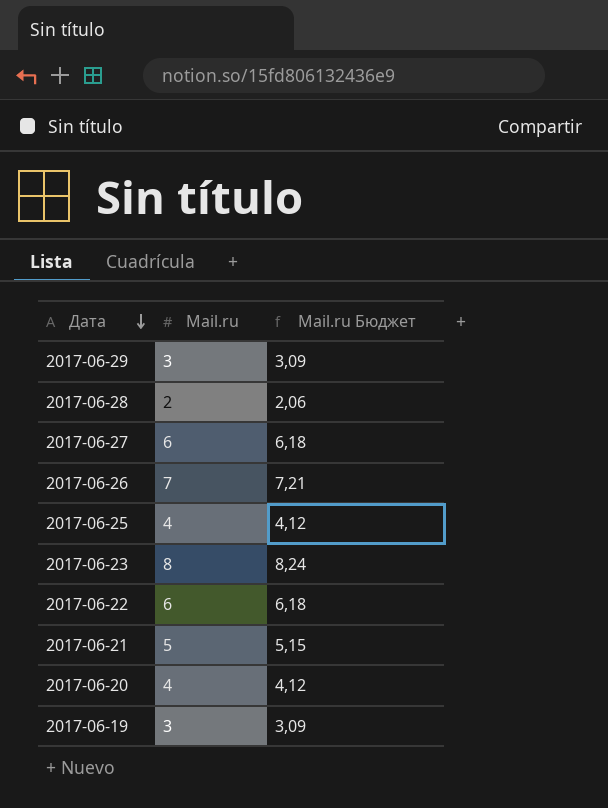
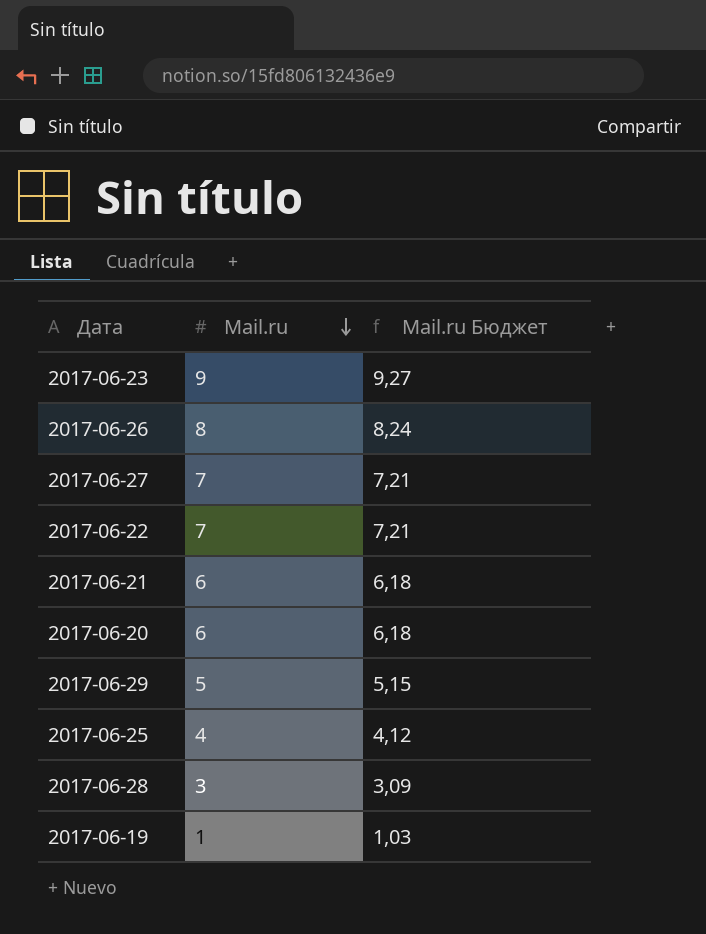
row order: Дата descending -> Mail.ru descending
2017-06-23 | Mail.ru: 8 -> 9
2017-06-23 | Mail.ru Бюджет: 8,24 -> 9,27
2017-06-26 | Mail.ru: 7 -> 8
2017-06-26 | Mail.ru Бюджет: 7,21 -> 8,24
2017-06-27 | Mail.ru: 6 -> 7
2017-06-27 | Mail.ru Бюджет: 6,18 -> 7,21
2017-06-22 | Mail.ru: 6 -> 7
2017-06-22 | Mail.ru Бюджет: 6,18 -> 7,21
2017-06-21 | Mail.ru: 5 -> 6
2017-06-21 | Mail.ru Бюджет: 5,15 -> 6,18
2017-06-20 | Mail.ru: 4 -> 6
2017-06-20 | Mail.ru Бюджет: 4,12 -> 6,18
2017-06-29 | Mail.ru: 3 -> 5
2017-06-29 | Mail.ru Бюджет: 3,09 -> 5,15
2017-06-28 | Mail.ru: 2 -> 3
2017-06-28 | Mail.ru Бюджет: 2,06 -> 3,09
2017-06-19 | Mail.ru: 3 -> 1
2017-06-19 | Mail.ru Бюджет: 3,09 -> 1,03

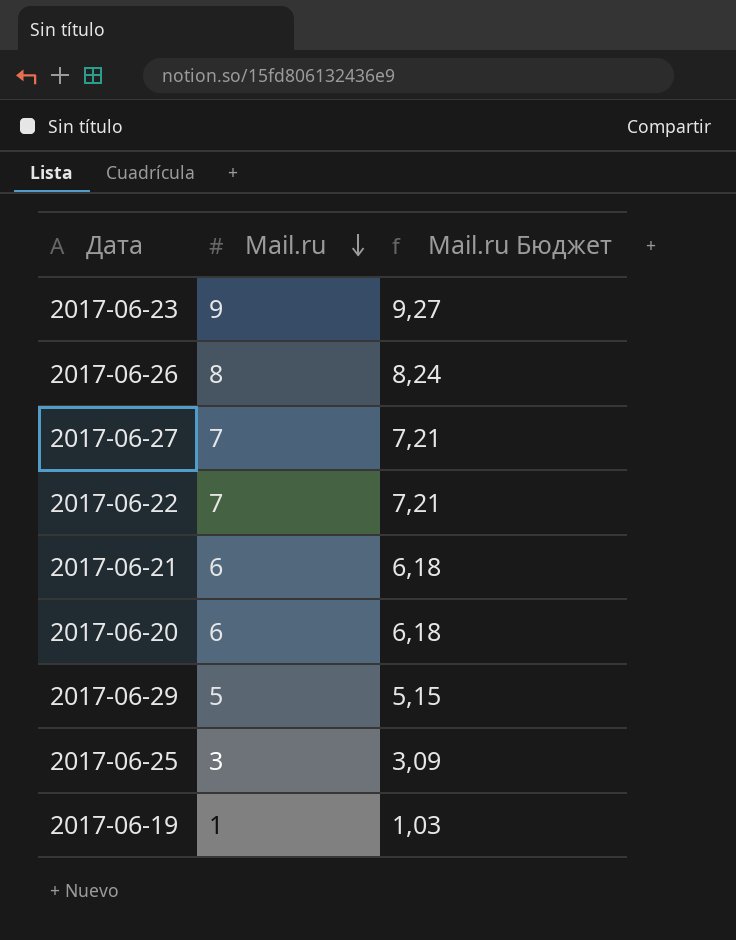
row 2017-06-28: 3 | 3,09 -> none
2017-06-25 | Mail.ru: 4 -> 3
2017-06-25 | Mail.ru Бюджет: 4,12 -> 3,09

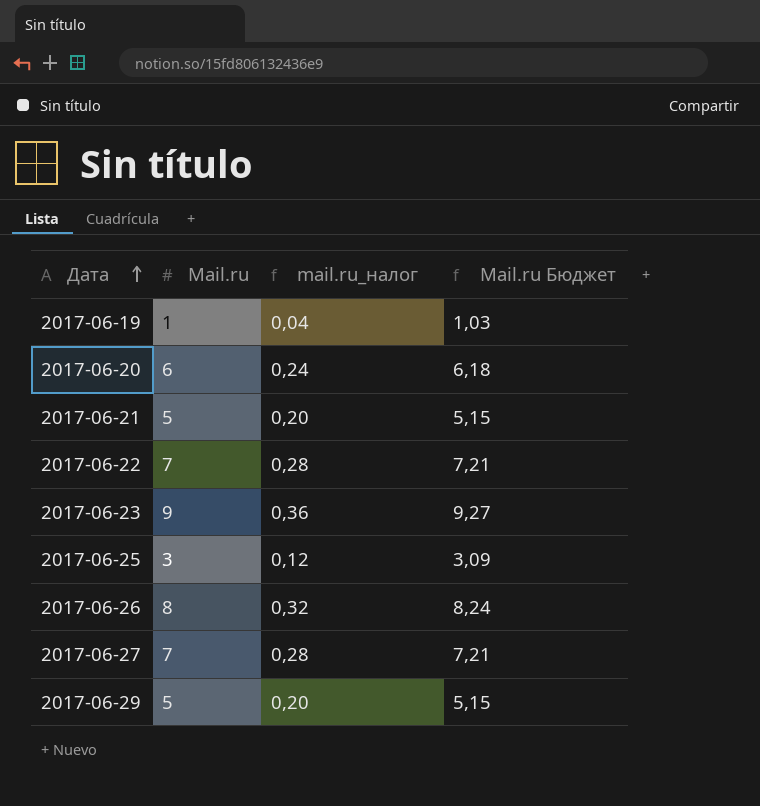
row order: Mail.ru descending -> Дата ascending
column mail.ru_налог | formula: none -> [Mail.ru] * 0,04
2017-06-21 | Mail.ru: 6 -> 5
2017-06-21 | Mail.ru Бюджет: 6,18 -> 5,15

